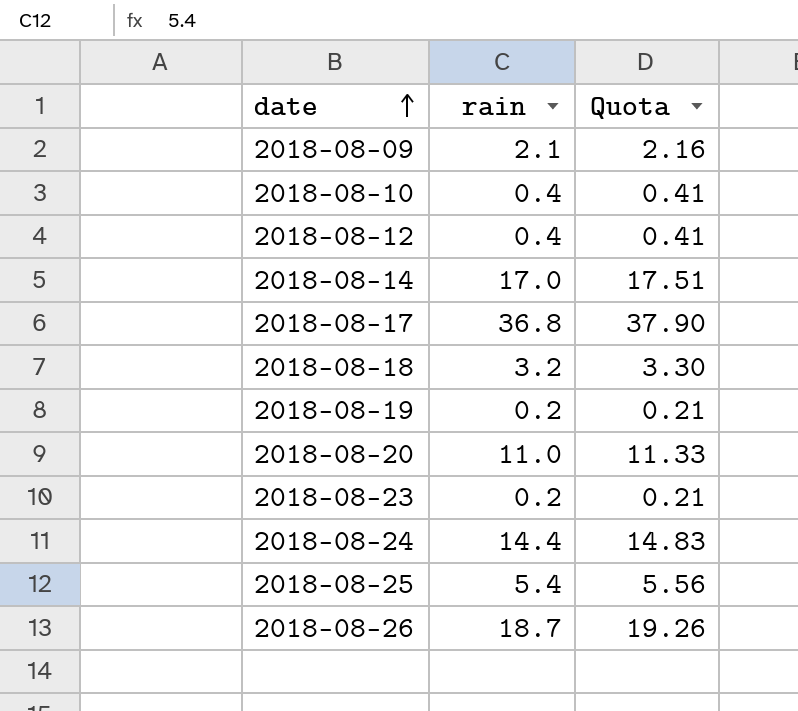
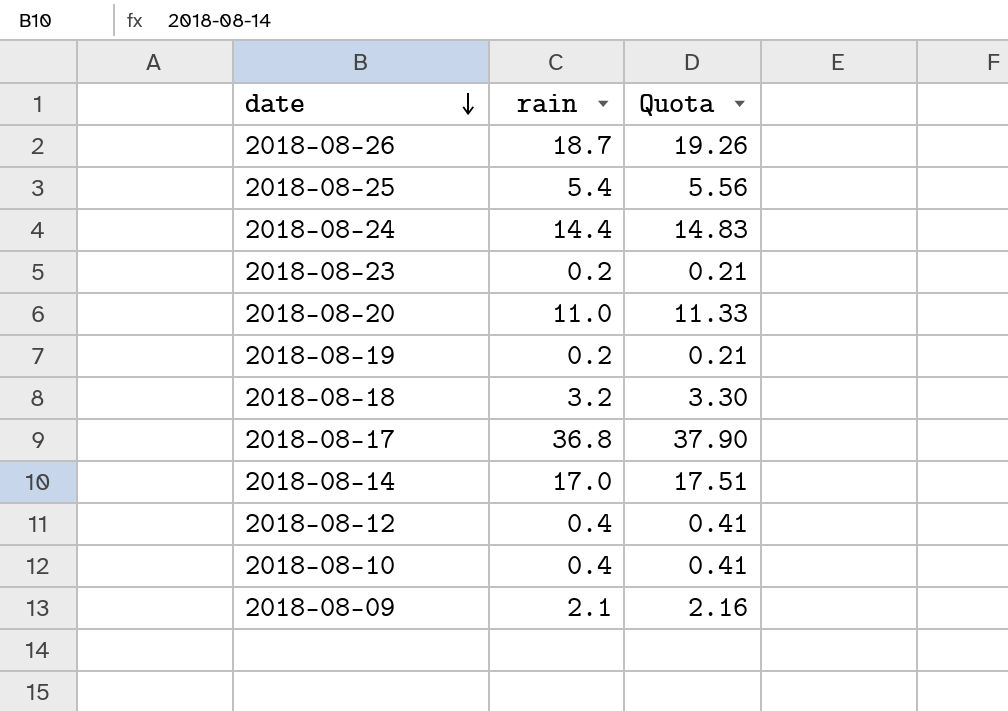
row order: date ascending -> date descending

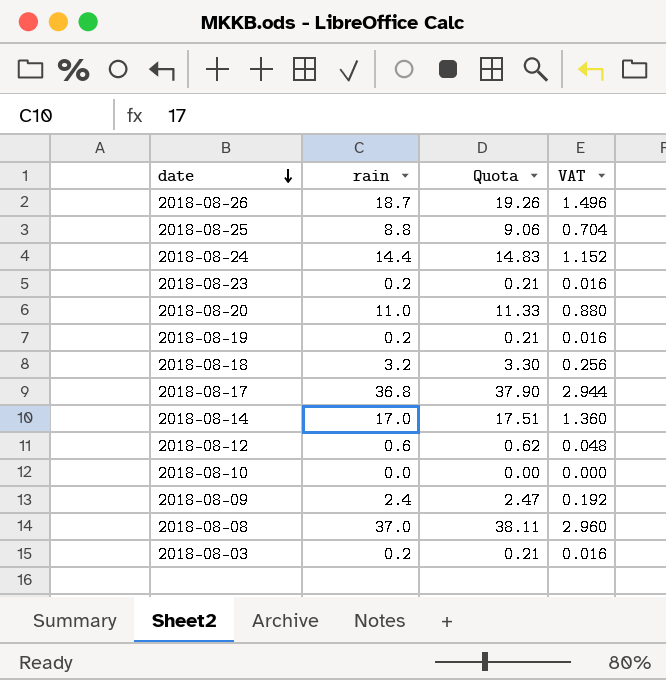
column VAT | formula: none -> [rain] * 0.08
2018-08-25 | rain: 5.4 -> 8.8
2018-08-25 | Quota: 5.56 -> 9.06
2018-08-12 | rain: 0.4 -> 0.6
2018-08-12 | Quota: 0.41 -> 0.62
2018-08-10 | rain: 0.4 -> 0.0
2018-08-10 | Quota: 0.41 -> 0.00
2018-08-09 | rain: 2.1 -> 2.4
2018-08-09 | Quota: 2.16 -> 2.47
row 2018-08-08: none -> 37.0 | 38.11 | 2.960
row 2018-08-03: none -> 0.2 | 0.21 | 0.016

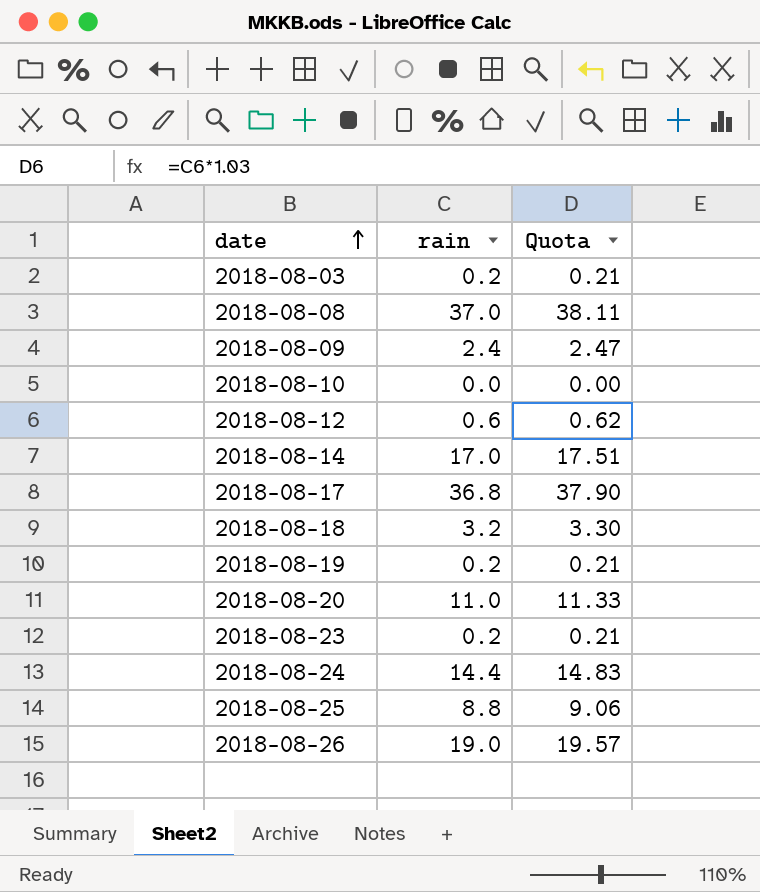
row order: date descending -> date ascending
column VAT | formula: [rain] * 0.08 -> none
2018-08-26 | rain: 18.7 -> 19.0
2018-08-26 | Quota: 19.26 -> 19.57

